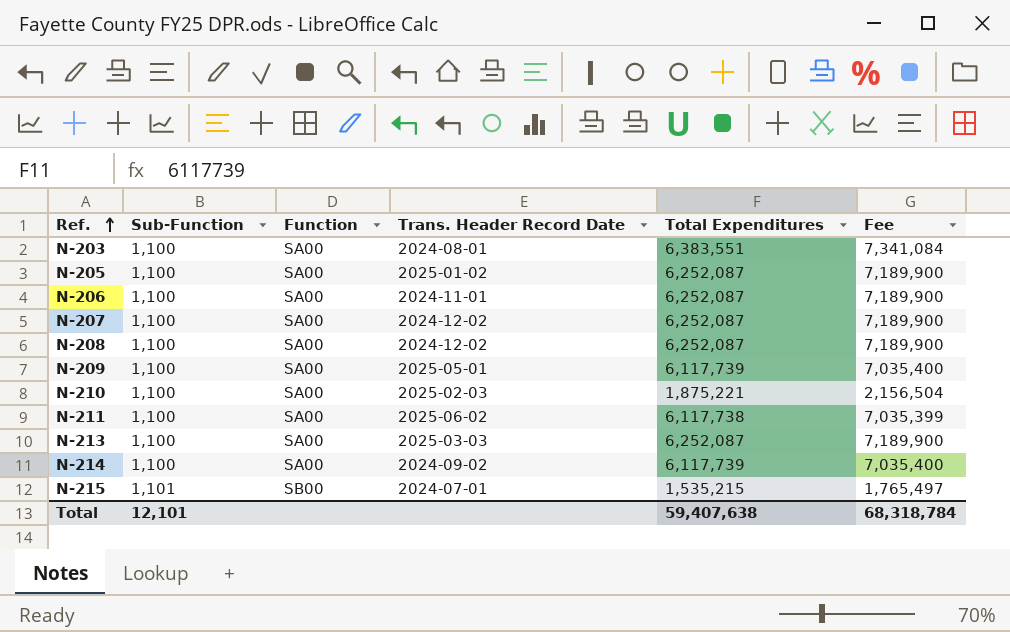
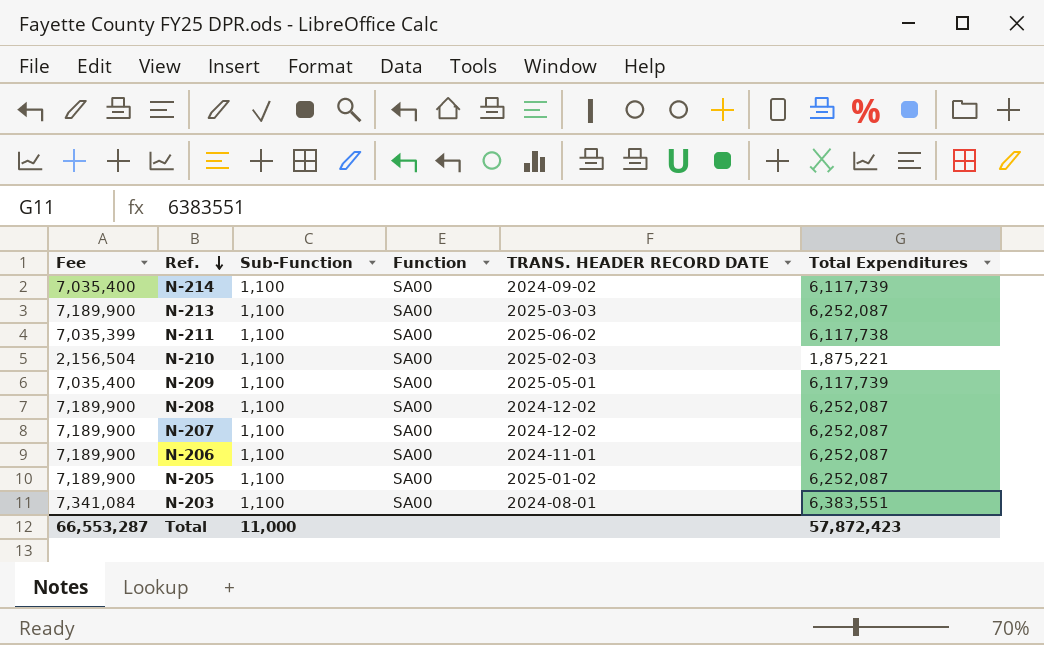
row order: Ref. ascending -> Ref. descending
column Fee | position: 6 -> 1
column name: Trans. Header Record Date -> TRANS. HEADER RECORD DATE
row N-215: 1,101 | SB00 | 2024-07-01 | 1,535,215 | 1,765,497 -> none
Total | Fee: 68,318,784 -> 66,553,287
Total | Sub-Function: 12,101 -> 11,000
Total | Total Expenditures: 59,407,638 -> 57,872,423

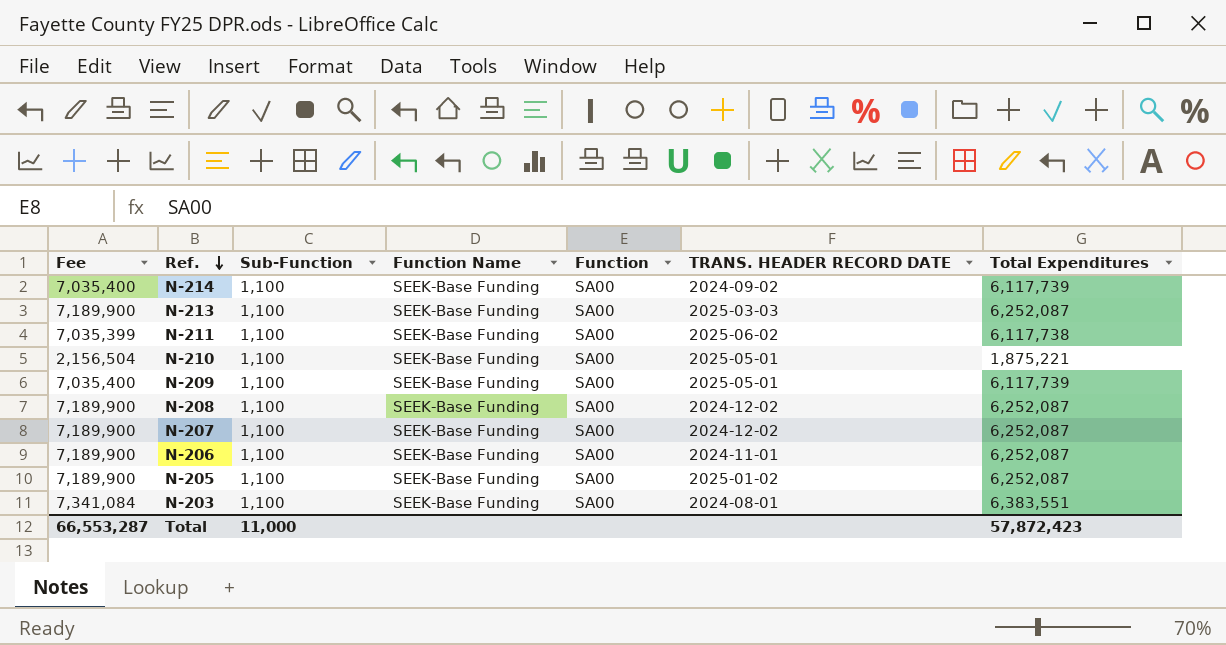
column Function Name | position: none -> 4
N-210 | TRANS. HEADER RECORD DATE: 2025-02-03 -> 2025-05-01

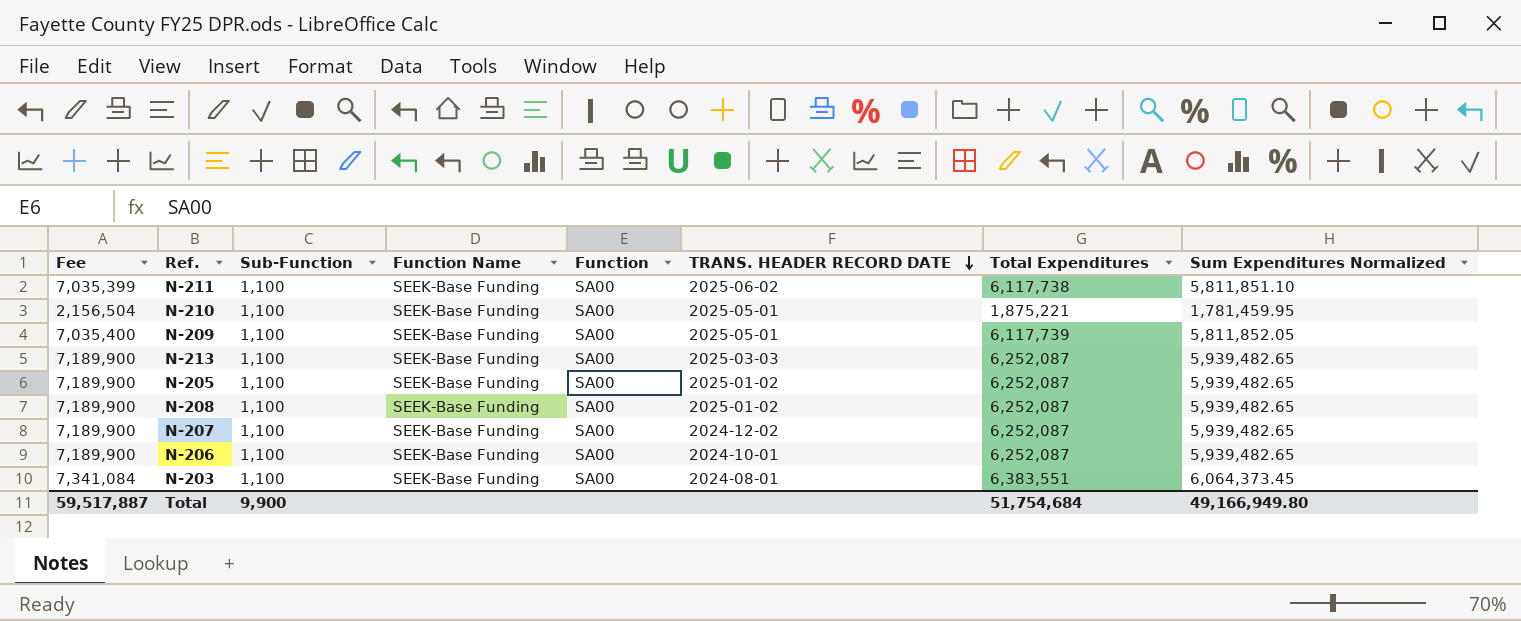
row order: Ref. descending -> TRANS. HEADER RECORD DATE descending
column Sum Expenditures Normalized | formula: none -> [Total Expenditures] * 0.95
row N-214: 7,035,400 | 1,100 | SEEK-Base Funding | SA00 | 2024-09-02 | 6,117,739 -> none
N-208 | TRANS. HEADER RECORD DATE: 2024-12-02 -> 2025-01-02
N-206 | TRANS. HEADER RECORD DATE: 2024-11-01 -> 2024-10-01
Total | Fee: 66,553,287 -> 59,517,887
Total | Sub-Function: 11,000 -> 9,900
Total | Total Expenditures: 57,872,423 -> 51,754,684

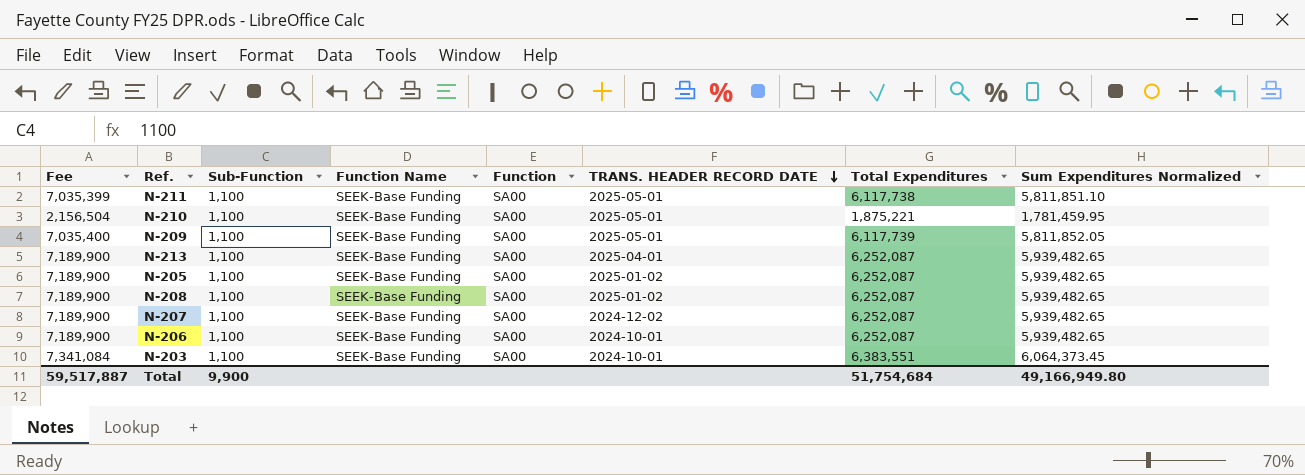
N-211 | TRANS. HEADER RECORD DATE: 2025-06-02 -> 2025-05-01
N-213 | TRANS. HEADER RECORD DATE: 2025-03-03 -> 2025-04-01
N-203 | TRANS. HEADER RECORD DATE: 2024-08-01 -> 2024-10-01

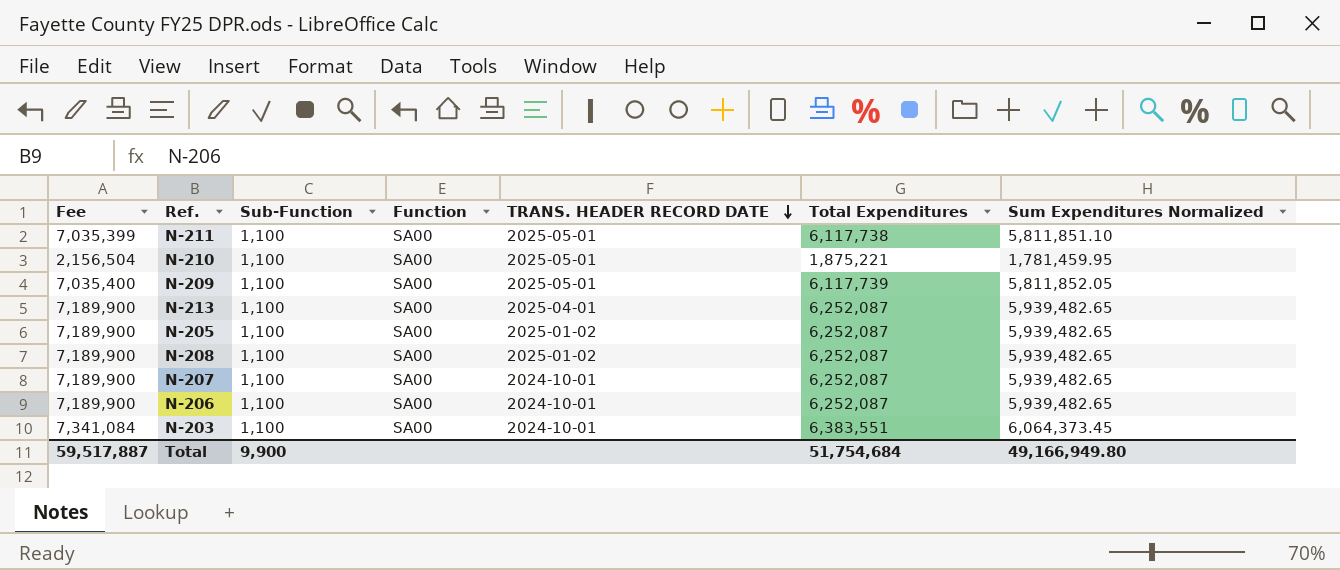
column Function Name | position: 4 -> none
N-207 | TRANS. HEADER RECORD DATE: 2024-12-02 -> 2024-10-01

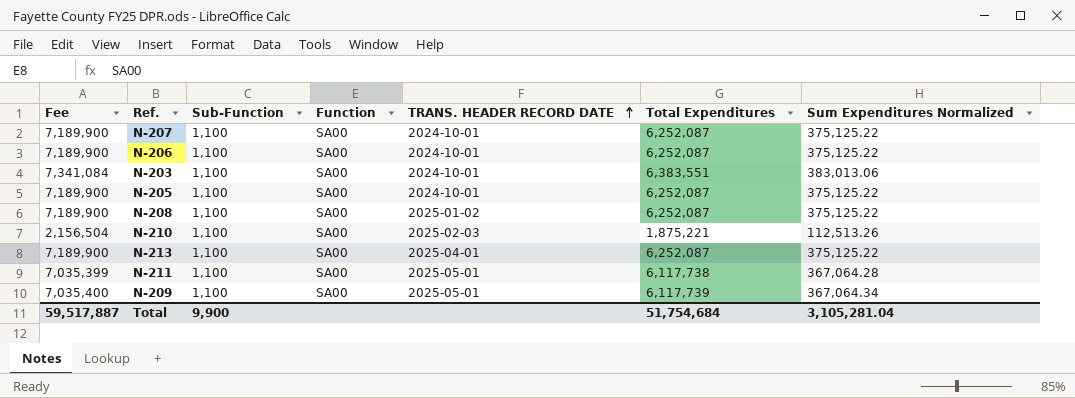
row order: TRANS. HEADER RECORD DATE descending -> TRANS. HEADER RECORD DATE ascending
column Sum Expenditures Normalized | formula: [Total Expenditures] * 0.95 -> [Total Expenditures] * 0.06
N-205 | TRANS. HEADER RECORD DATE: 2025-01-02 -> 2024-10-01
N-210 | TRANS. HEADER RECORD DATE: 2025-05-01 -> 2025-02-03
Total | Sum Expenditures Normalized: 49,166,949.80 -> 3,105,281.04

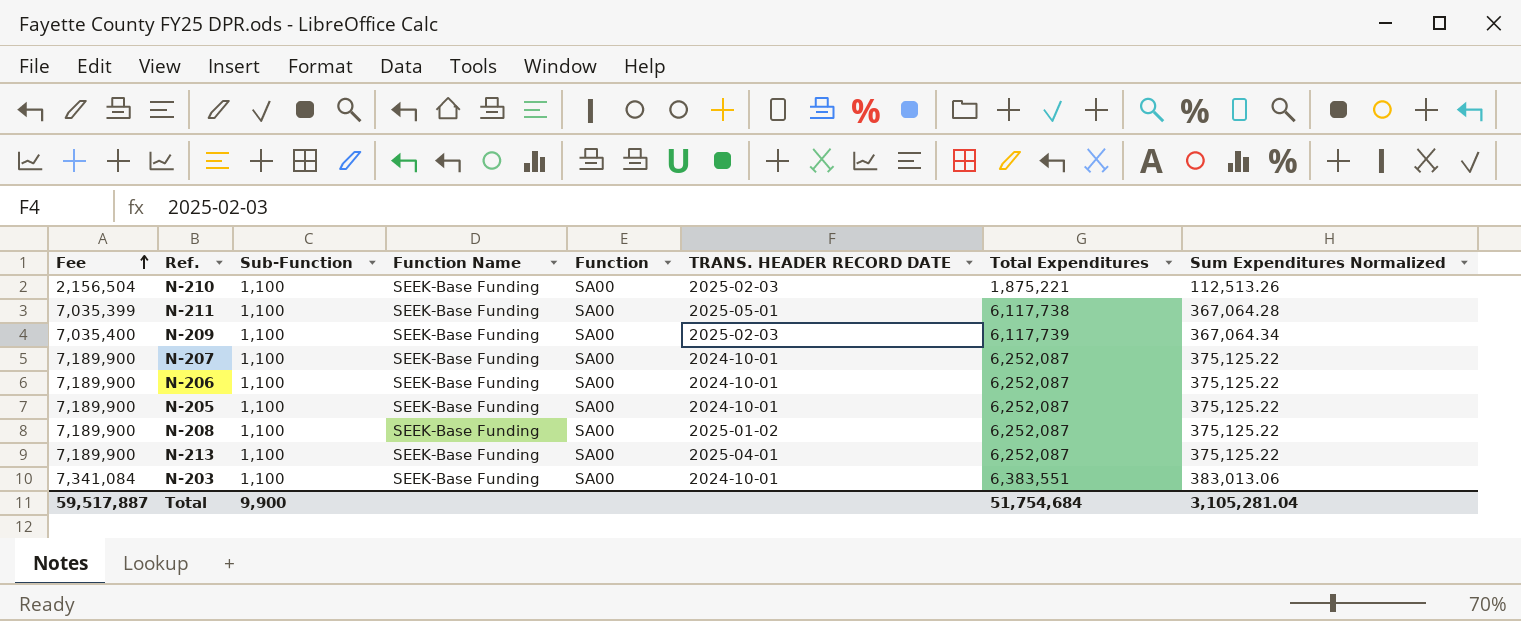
row order: TRANS. HEADER RECORD DATE ascending -> Fee ascending
column Function Name | position: none -> 4
N-209 | TRANS. HEADER RECORD DATE: 2025-05-01 -> 2025-02-03

